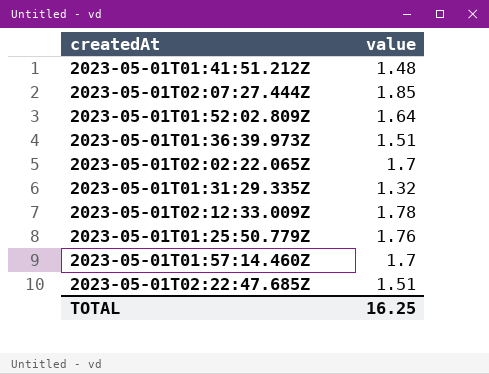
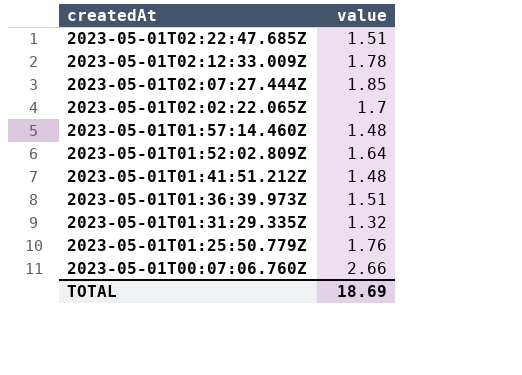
row order: none -> createdAt descending
2023-05-01T01:57:14.460Z | value: 1.7 -> 1.48
row 2023-05-01T00:07:06.760Z: none -> 2.66
TOTAL | value: 16.25 -> 18.69

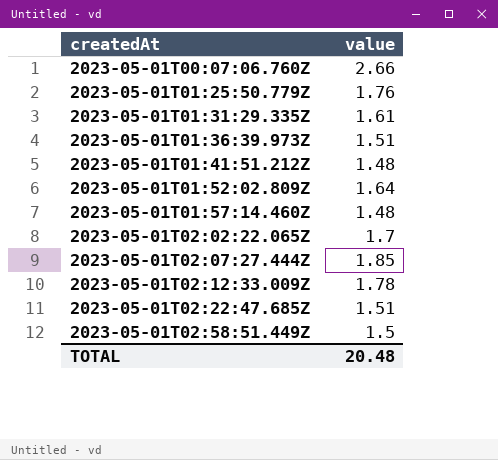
row order: createdAt descending -> createdAt ascending
2023-05-01T01:31:29.335Z | value: 1.32 -> 1.61
row 2023-05-01T02:58:51.449Z: none -> 1.5
TOTAL | value: 18.69 -> 20.48

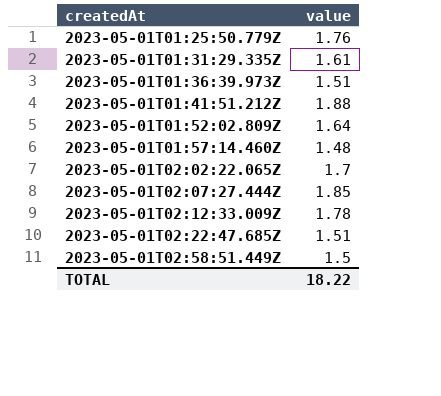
row 2023-05-01T00:07:06.760Z: 2.66 -> none
2023-05-01T01:41:51.212Z | value: 1.48 -> 1.88
TOTAL | value: 20.48 -> 18.22

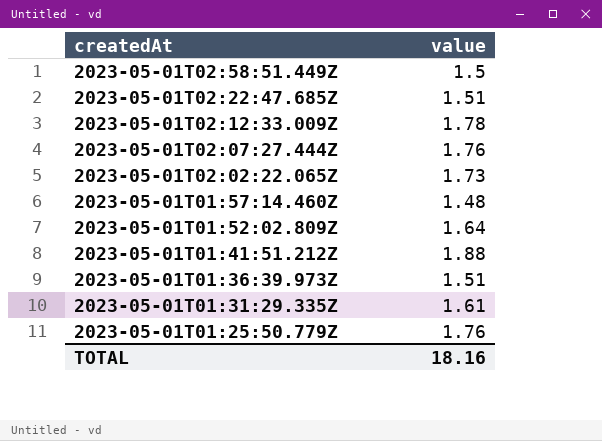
row order: createdAt ascending -> createdAt descending
2023-05-01T02:07:27.444Z | value: 1.85 -> 1.76
2023-05-01T02:02:22.065Z | value: 1.7 -> 1.73
TOTAL | value: 18.22 -> 18.16

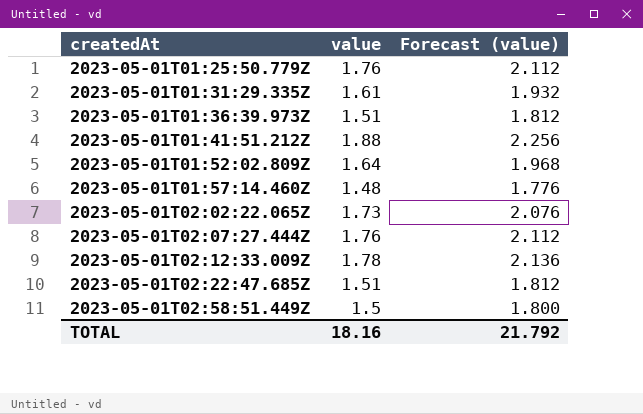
row order: createdAt descending -> createdAt ascending
column Forecast (value) | formula: none -> [value] * 1.2

